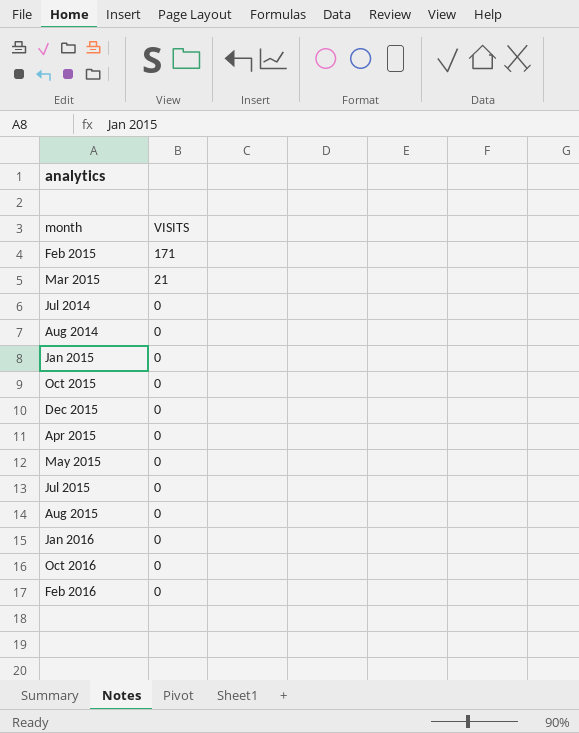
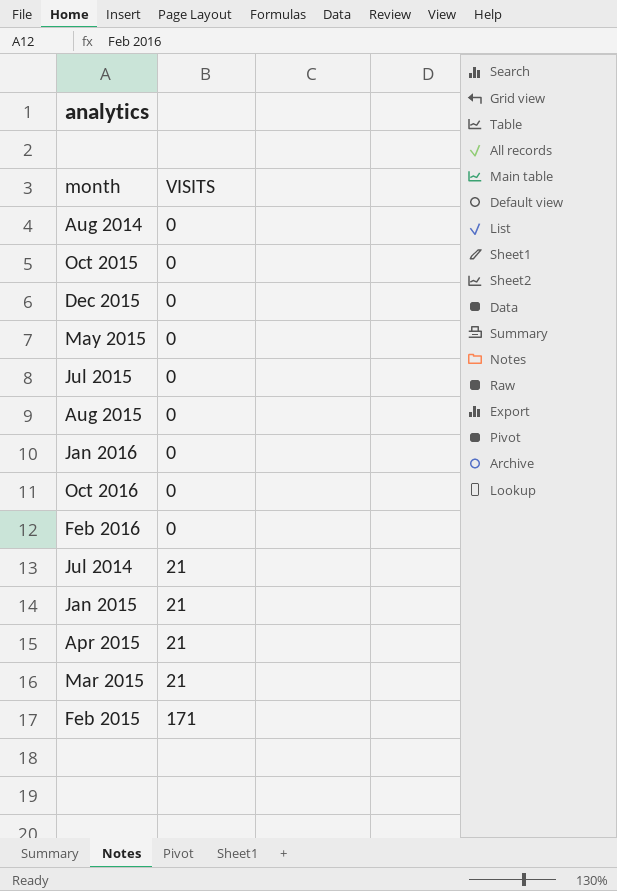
row order: VISITS descending -> VISITS ascending
Jul 2014 | VISITS: 0 -> 21
Jan 2015 | VISITS: 0 -> 21
Apr 2015 | VISITS: 0 -> 21

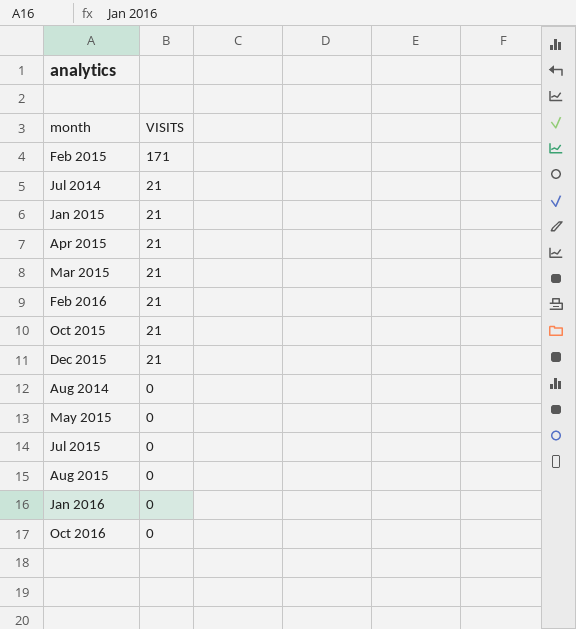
row order: VISITS ascending -> VISITS descending
Feb 2016 | VISITS: 0 -> 21
Oct 2015 | VISITS: 0 -> 21
Dec 2015 | VISITS: 0 -> 21

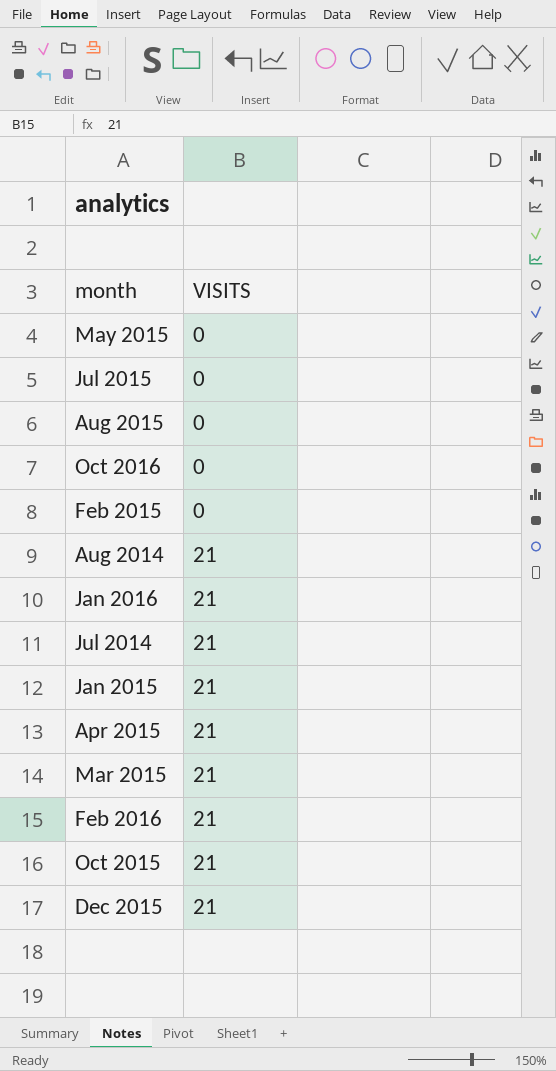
row order: VISITS descending -> VISITS ascending
Feb 2015 | VISITS: 171 -> 0
Aug 2014 | VISITS: 0 -> 21
Jan 2016 | VISITS: 0 -> 21

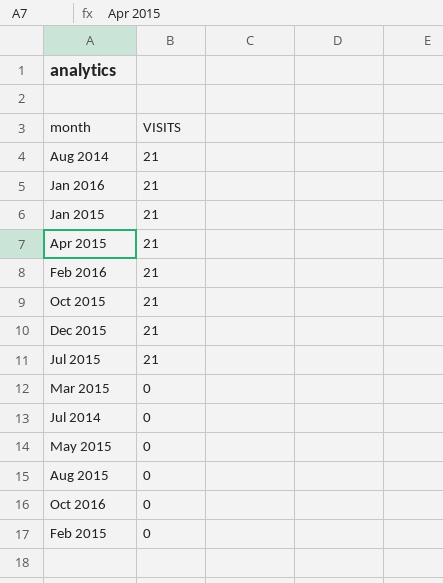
row order: VISITS ascending -> VISITS descending
Jul 2015 | VISITS: 0 -> 21
Mar 2015 | VISITS: 21 -> 0
Jul 2014 | VISITS: 21 -> 0

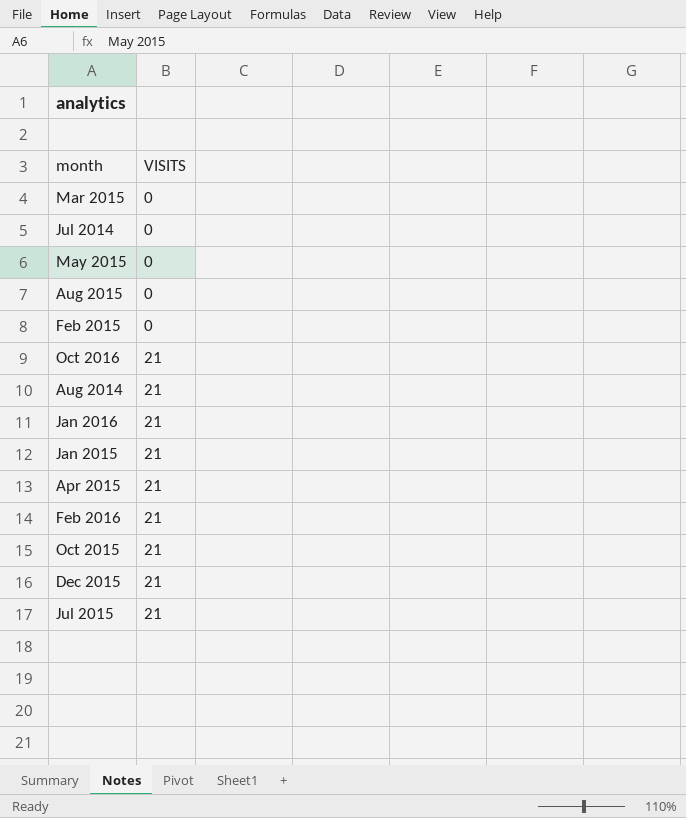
row order: VISITS descending -> VISITS ascending
Oct 2016 | VISITS: 0 -> 21

